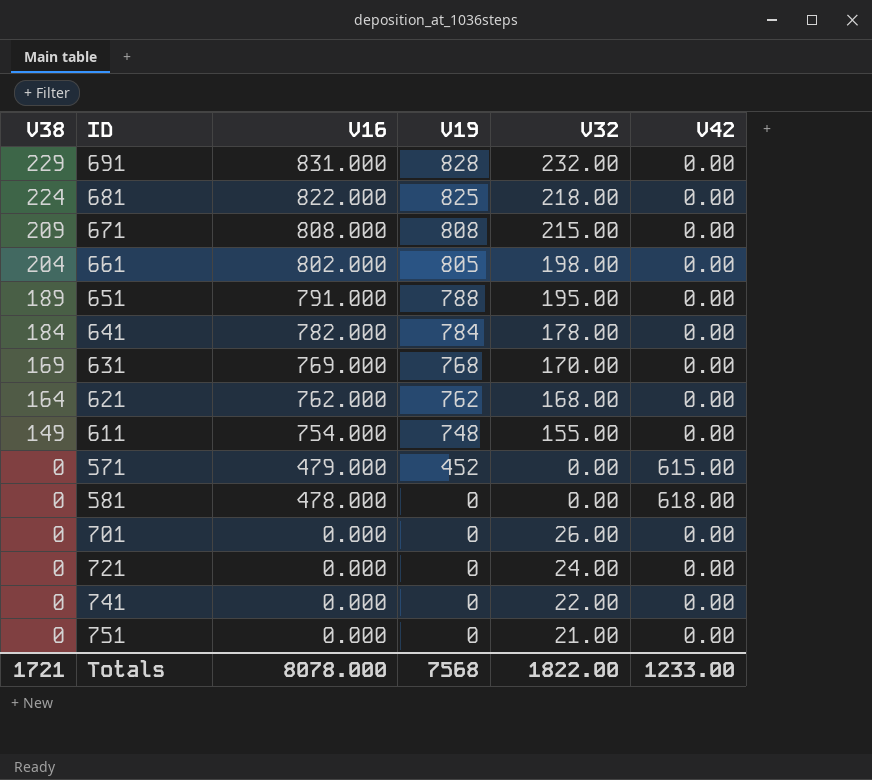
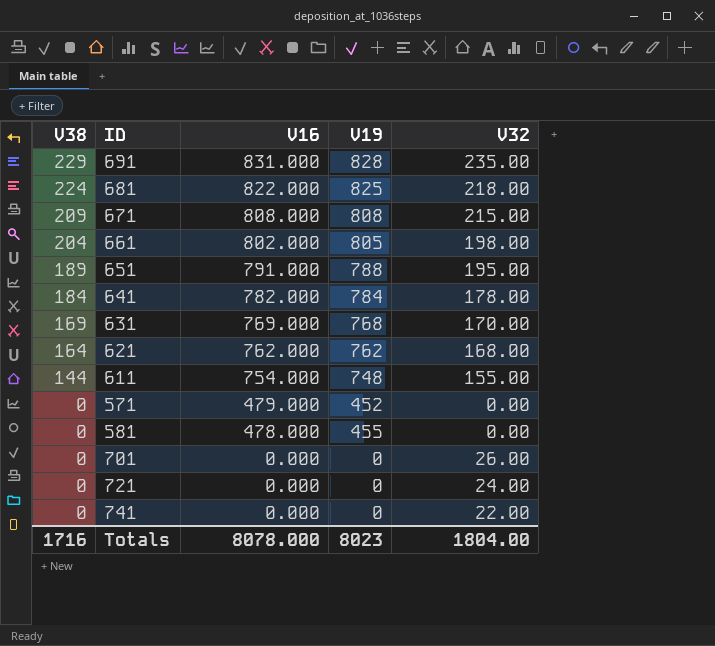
column V42 | position: 6 -> none
row 751: 0 | 0.000 | 0 | 21.00 | 0.00 -> none
691 | V32: 232.00 -> 235.00
611 | V38: 149 -> 144
581 | V19: 0 -> 455
Totals | V38: 1721 -> 1716
Totals | V19: 7568 -> 8023
Totals | V32: 1822.00 -> 1804.00

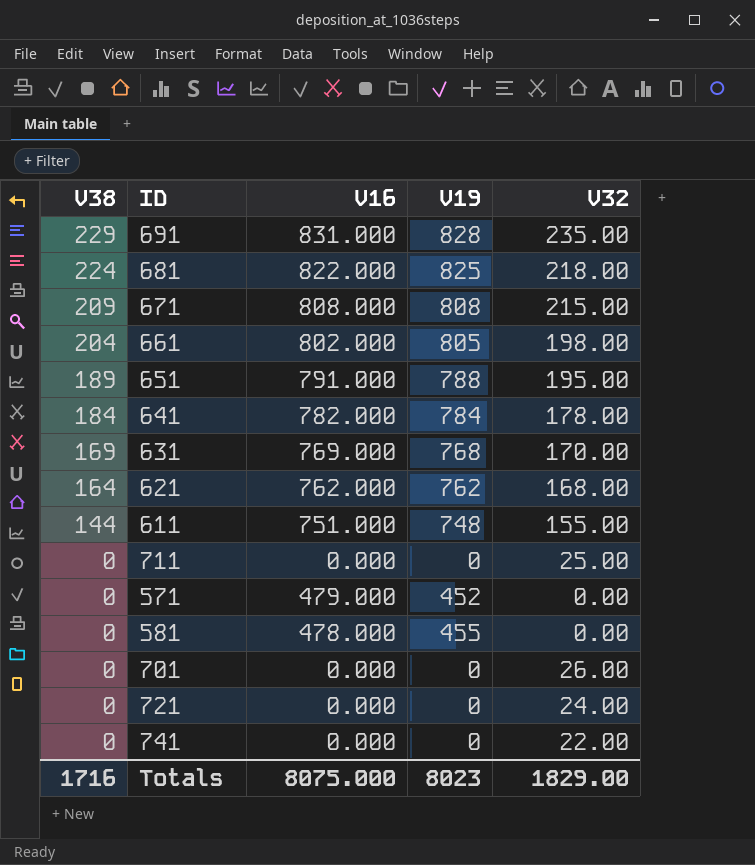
611 | V16: 754.000 -> 751.000
row 711: none -> 0 | 0.000 | 0 | 25.00
Totals | V16: 8078.000 -> 8075.000
Totals | V32: 1804.00 -> 1829.00

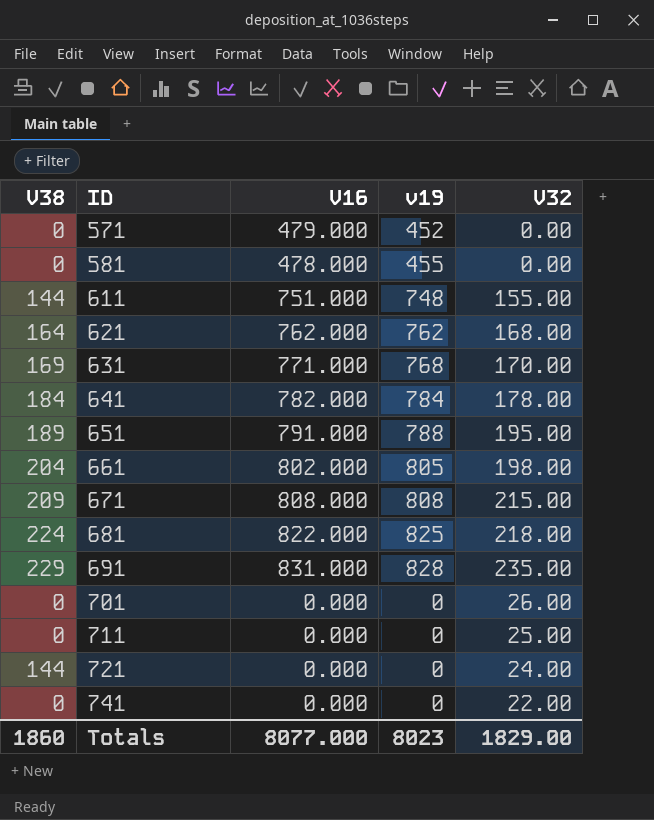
row order: V38 descending -> ID ascending
column name: V19 -> v19
631 | V16: 769.000 -> 771.000
721 | V38: 0 -> 144
Totals | V38: 1716 -> 1860
Totals | V16: 8075.000 -> 8077.000

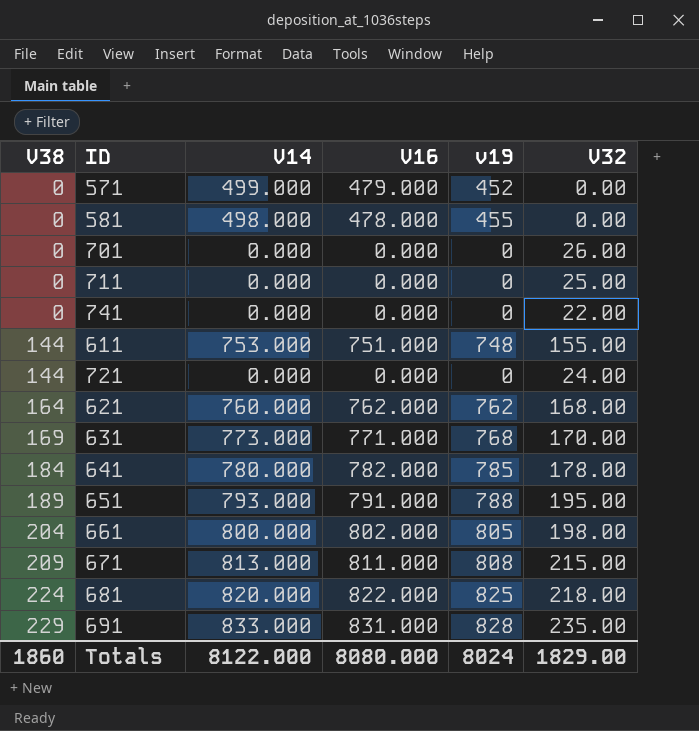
row order: ID ascending -> V38 ascending
column V14 | position: none -> 3
641 | v19: 784 -> 785
671 | V16: 808.000 -> 811.000
Totals | V16: 8077.000 -> 8080.000
Totals | v19: 8023 -> 8024

